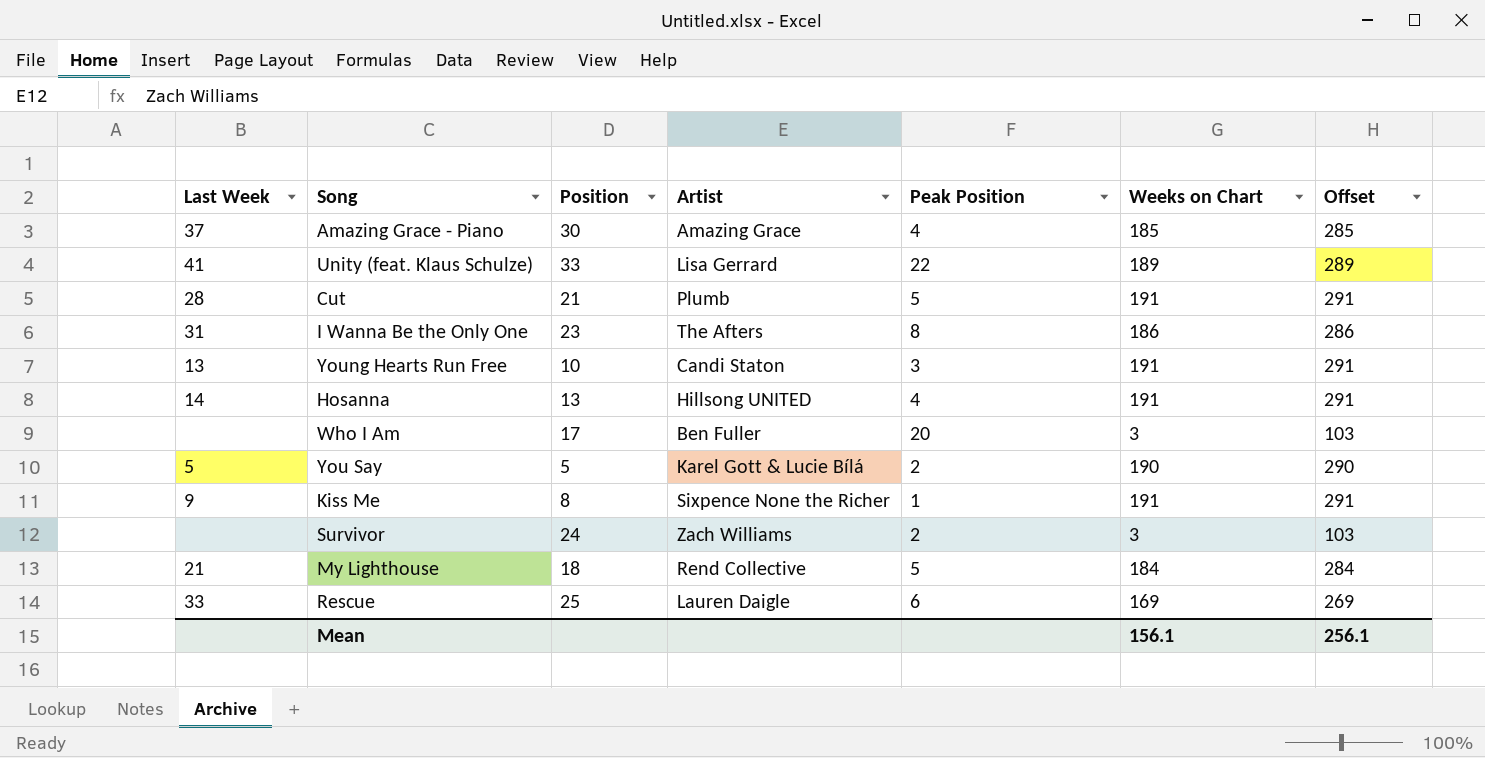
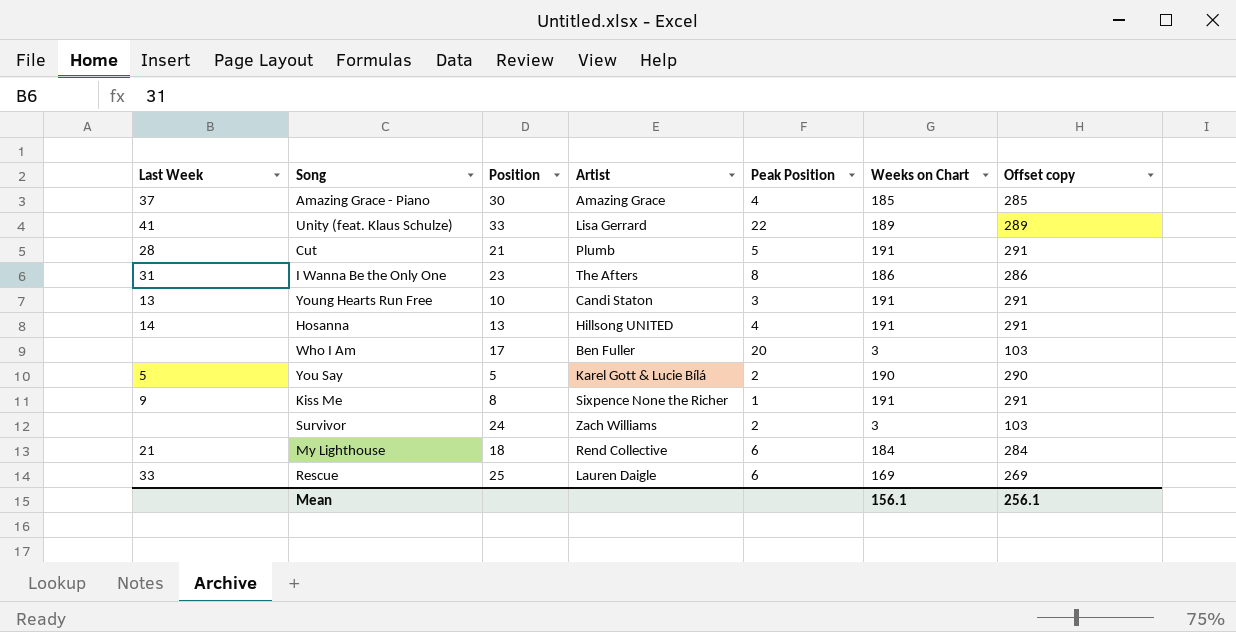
column name: Offset -> Offset copy
My Lighthouse | Peak Position: 5 -> 6

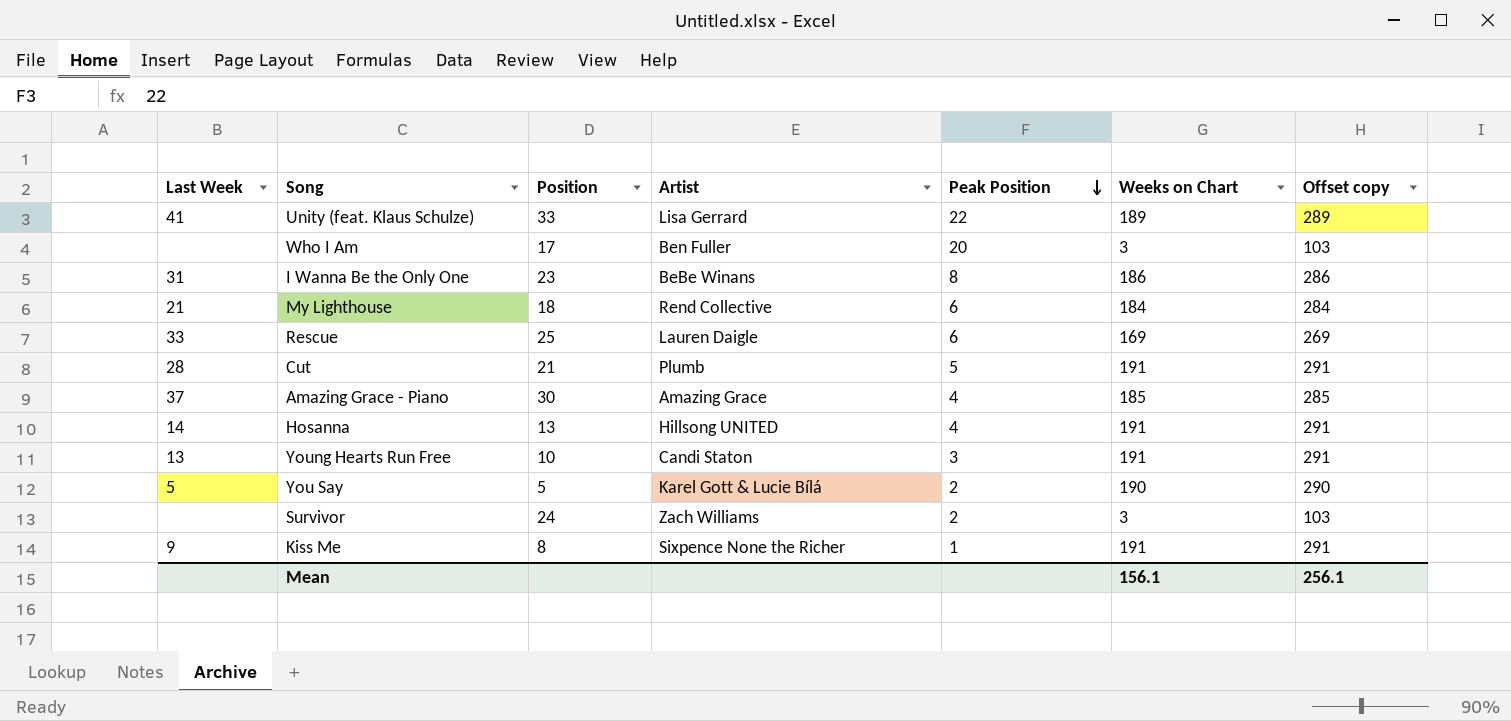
row order: none -> Peak Position descending
I Wanna Be the Only One | Artist: The Afters -> BeBe Winans

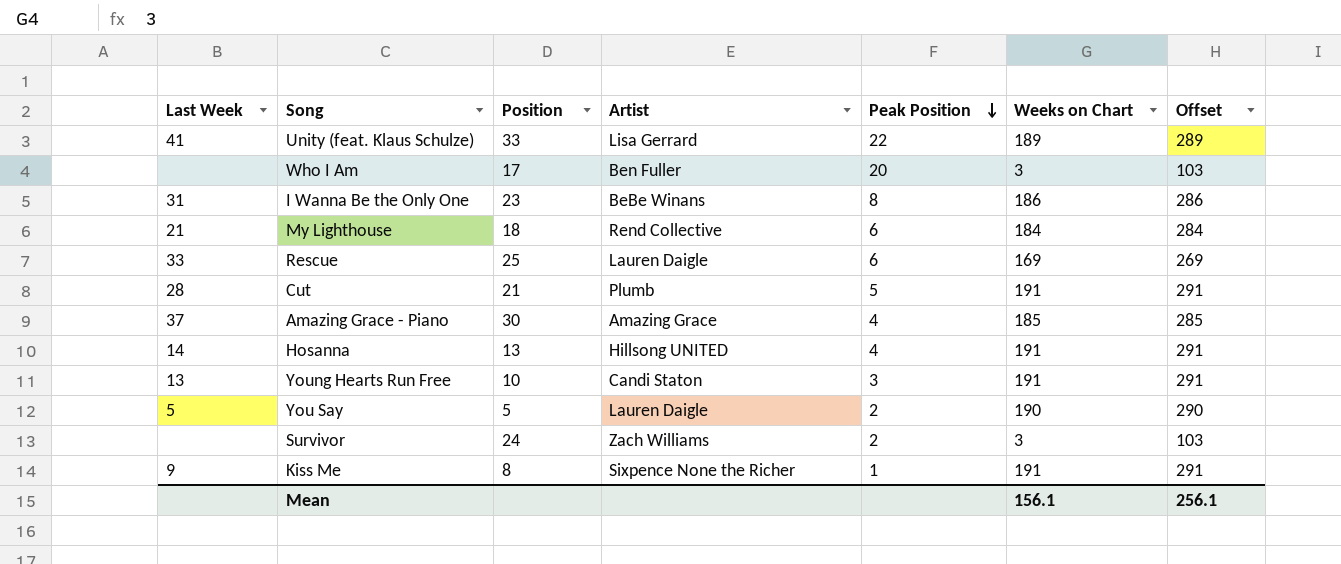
column name: Offset copy -> Offset
You Say | Artist: Karel Gott & Lucie Bílá -> Lauren Daigle

